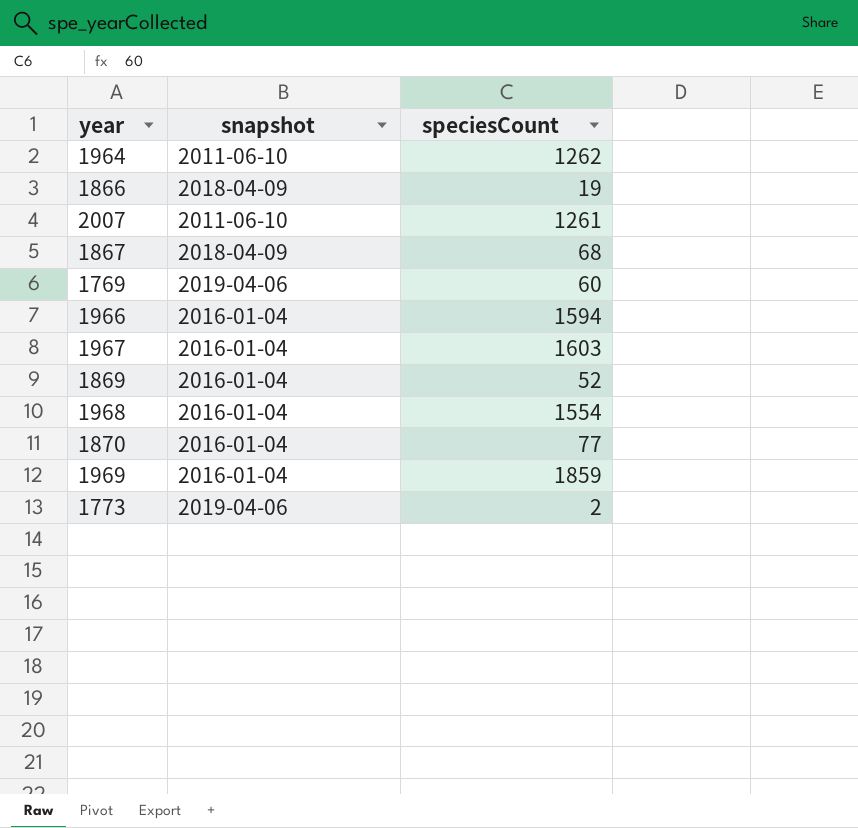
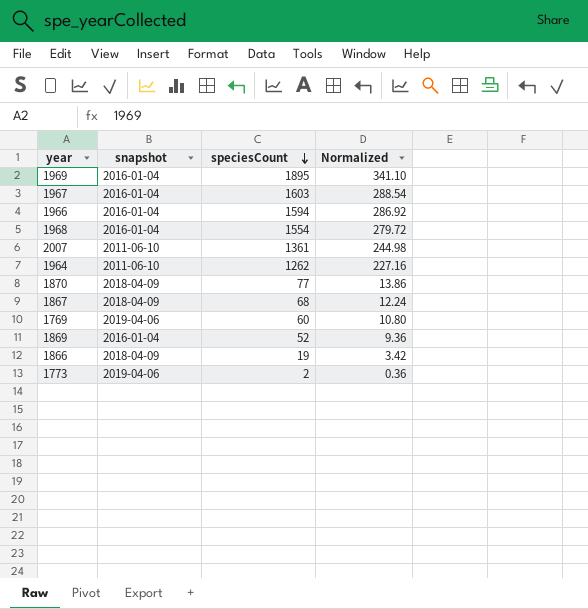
row order: none -> speciesCount descending
column Normalized | formula: none -> [speciesCount] * 0.18
1969 | speciesCount: 1859 -> 1895
2007 | speciesCount: 1261 -> 1361
1870 | snapshot: 2016-01-04 -> 2018-04-09

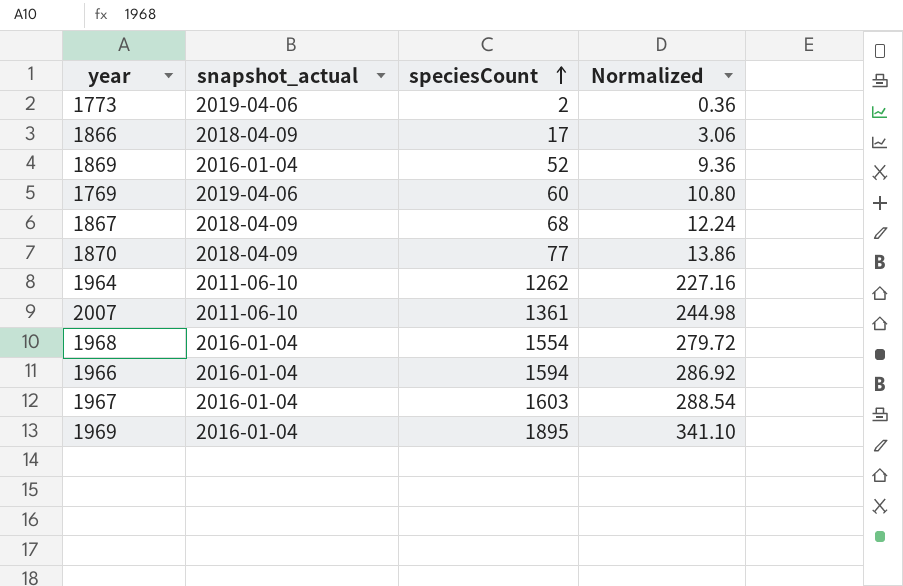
row order: speciesCount descending -> speciesCount ascending
column name: snapshot -> snapshot_actual
1866 | speciesCount: 19 -> 17
1866 | Normalized: 3.42 -> 3.06

